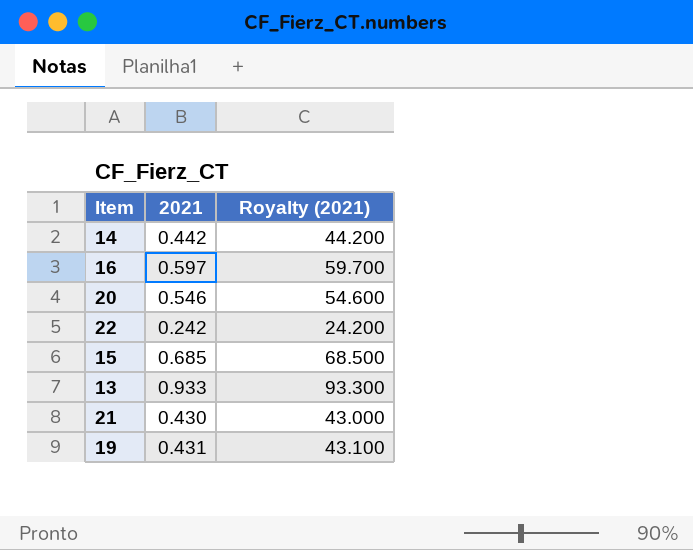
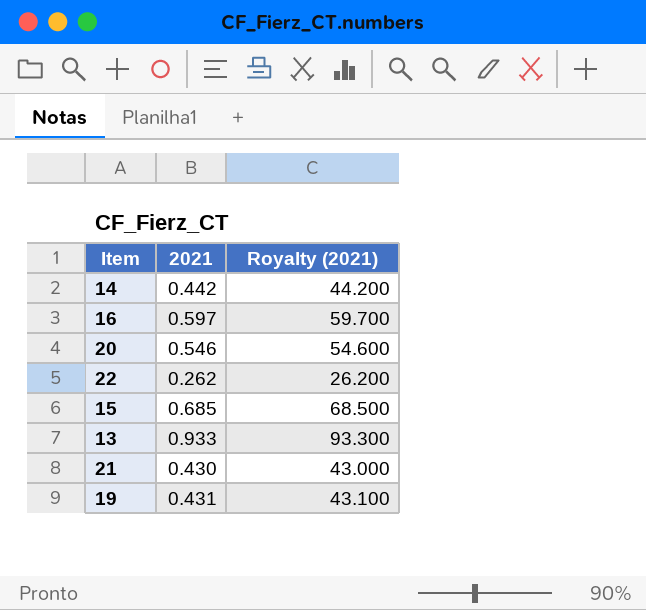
22 | 2021: 0.242 -> 0.262
22 | Royalty (2021): 24.200 -> 26.200

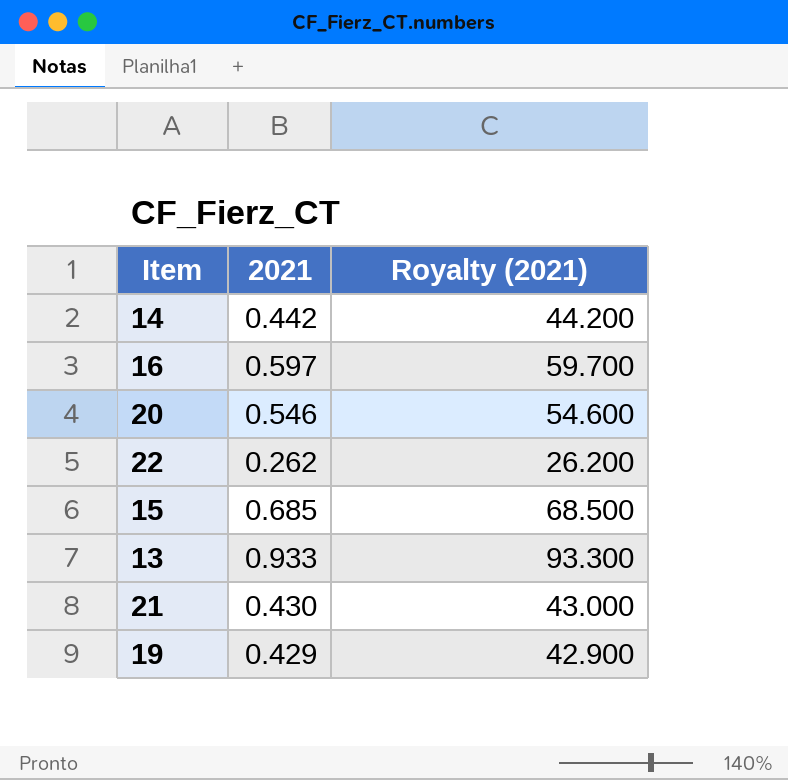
19 | 2021: 0.431 -> 0.429
19 | Royalty (2021): 43.100 -> 42.900

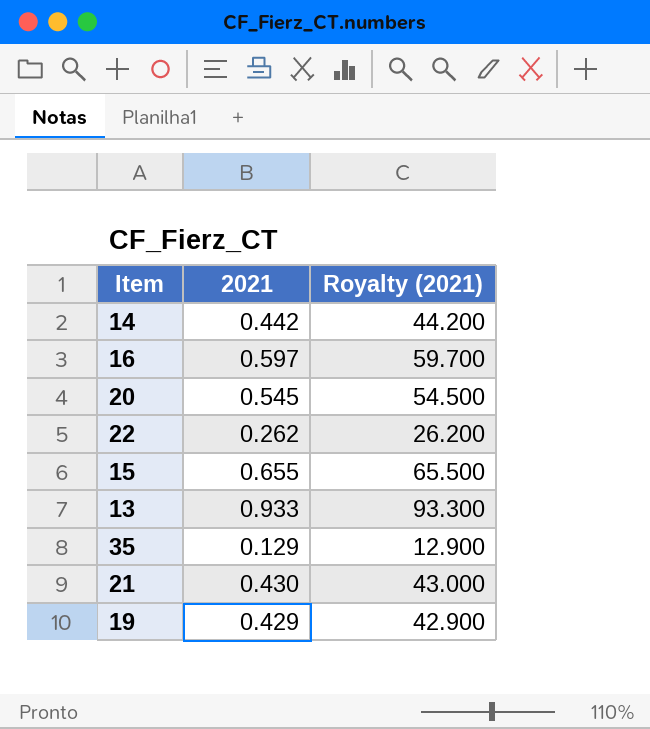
20 | 2021: 0.546 -> 0.545
20 | Royalty (2021): 54.600 -> 54.500
15 | 2021: 0.685 -> 0.655
15 | Royalty (2021): 68.500 -> 65.500
row 35: none -> 0.129 | 12.900

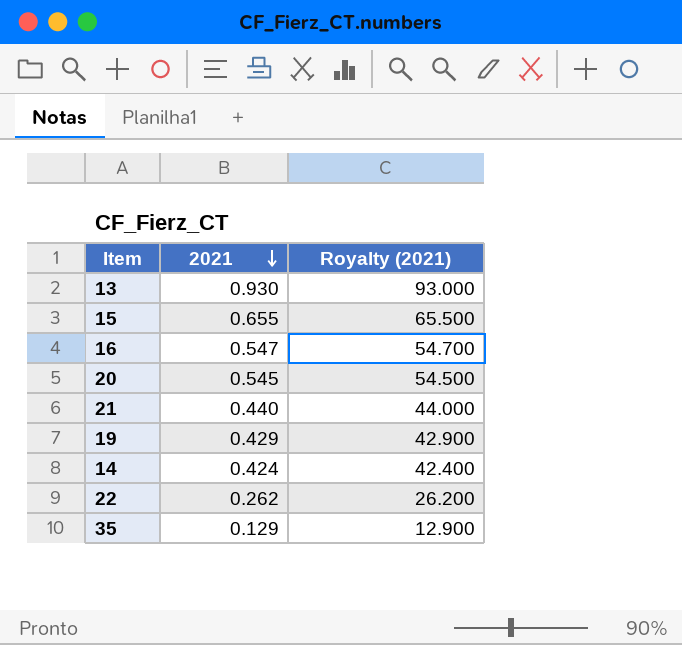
row order: none -> 2021 descending
13 | 2021: 0.933 -> 0.930
13 | Royalty (2021): 93.300 -> 93.000
16 | 2021: 0.597 -> 0.547
16 | Royalty (2021): 59.700 -> 54.700
21 | 2021: 0.430 -> 0.440
21 | Royalty (2021): 43.000 -> 44.000
14 | 2021: 0.442 -> 0.424
14 | Royalty (2021): 44.200 -> 42.400

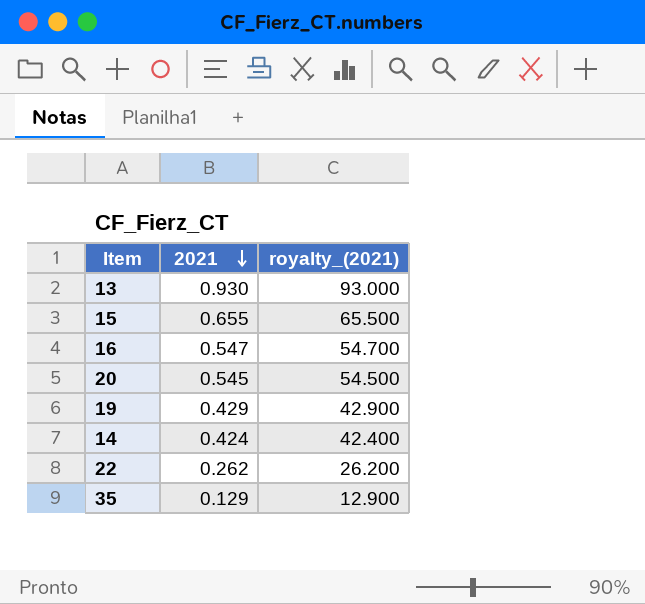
column name: Royalty (2021) -> royalty_(2021)
row 21: 0.440 | 44.000 -> none

